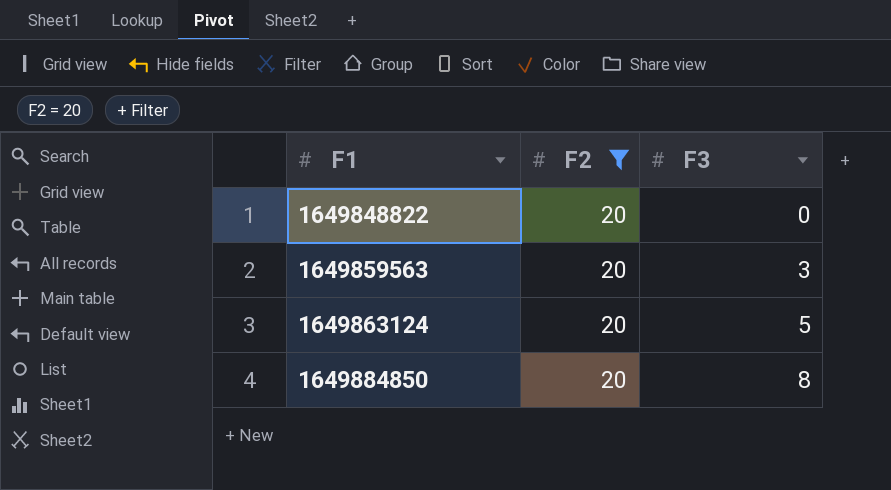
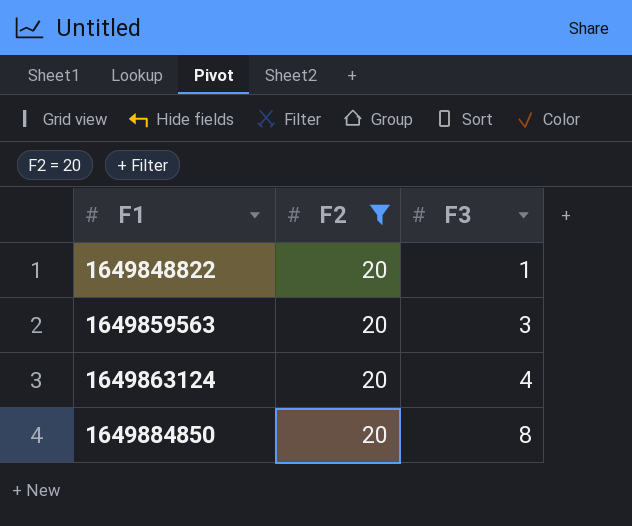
1649848822 | F3: 0 -> 1
1649863124 | F3: 5 -> 4

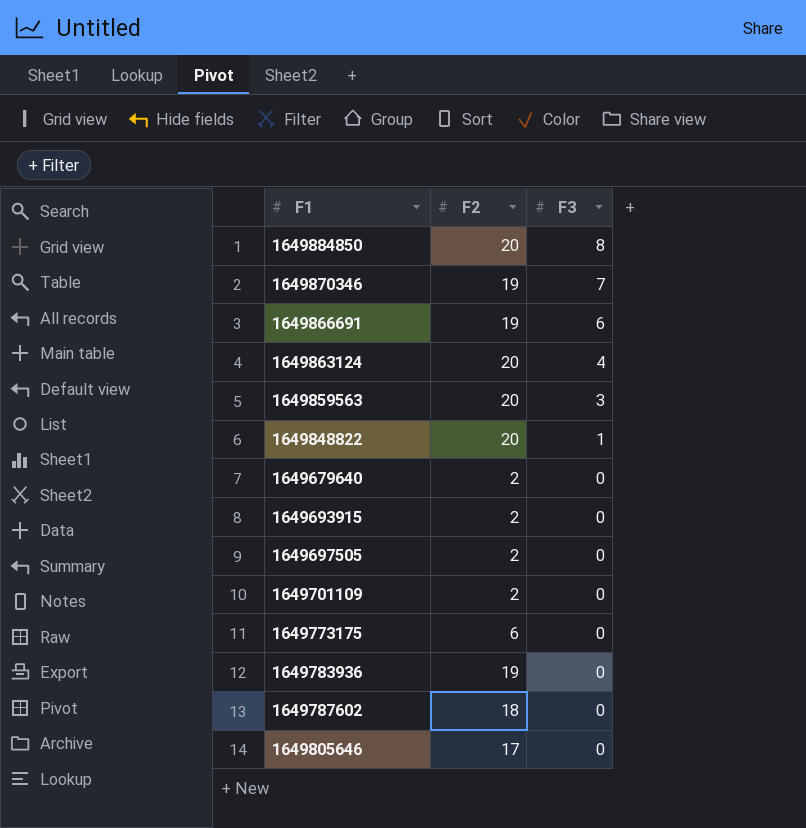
filter: F2 = 20 -> none
row order: F1 ascending -> F3 descending

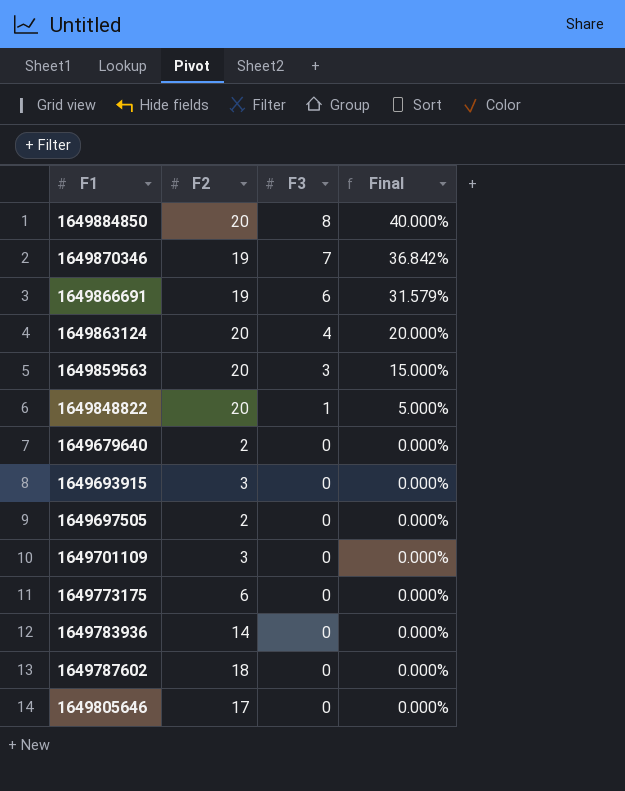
column Final | formula: none -> [F3] / [F2]
1649693915 | F2: 2 -> 3
1649701109 | F2: 2 -> 3
1649783936 | F2: 19 -> 14

